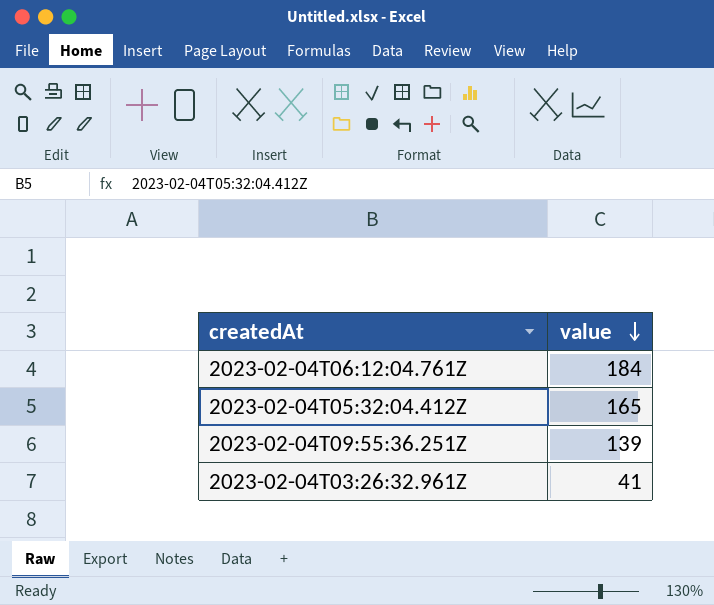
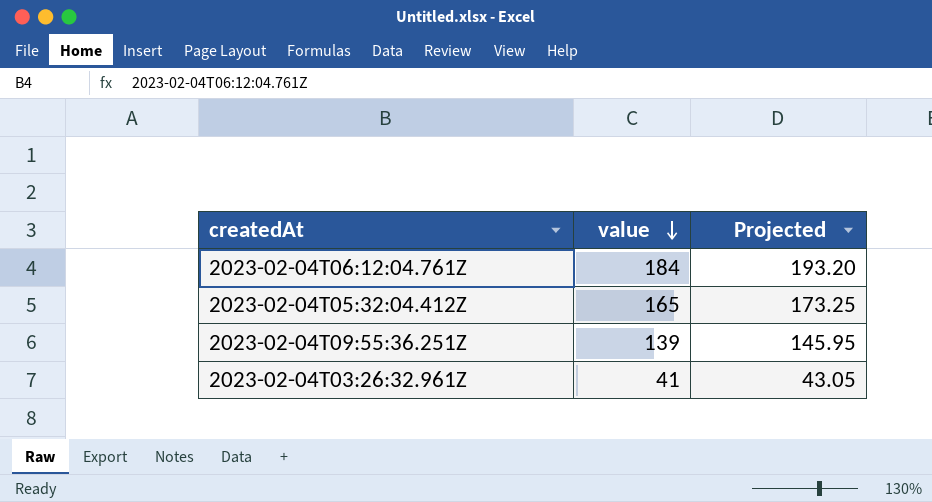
column Projected | formula: none -> [value] * 1.05

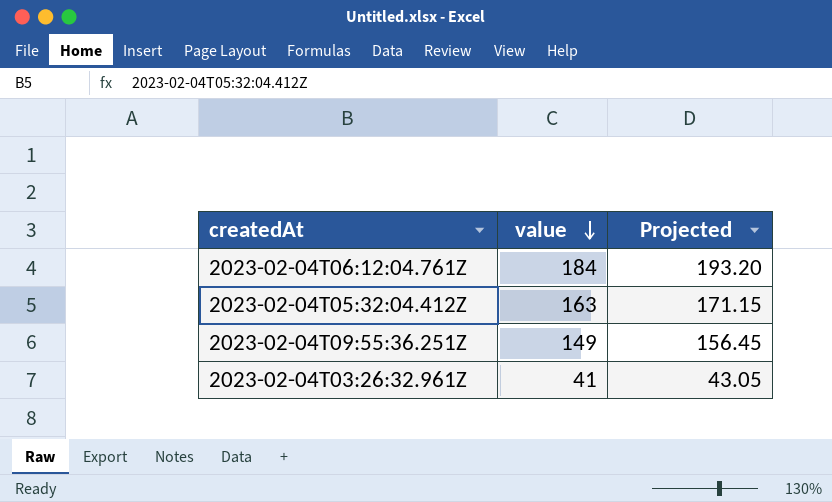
2023-02-04T05:32:04.412Z | value: 165 -> 163
2023-02-04T05:32:04.412Z | Projected: 173.25 -> 171.15
2023-02-04T09:55:36.251Z | value: 139 -> 149
2023-02-04T09:55:36.251Z | Projected: 145.95 -> 156.45

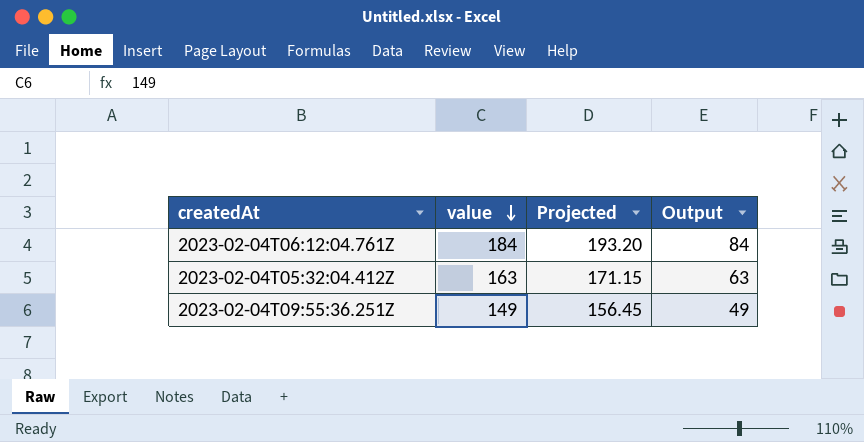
column Output | formula: none -> [value] - 100
row 2023-02-04T03:26:32.961Z: 41 | 43.05 -> none

